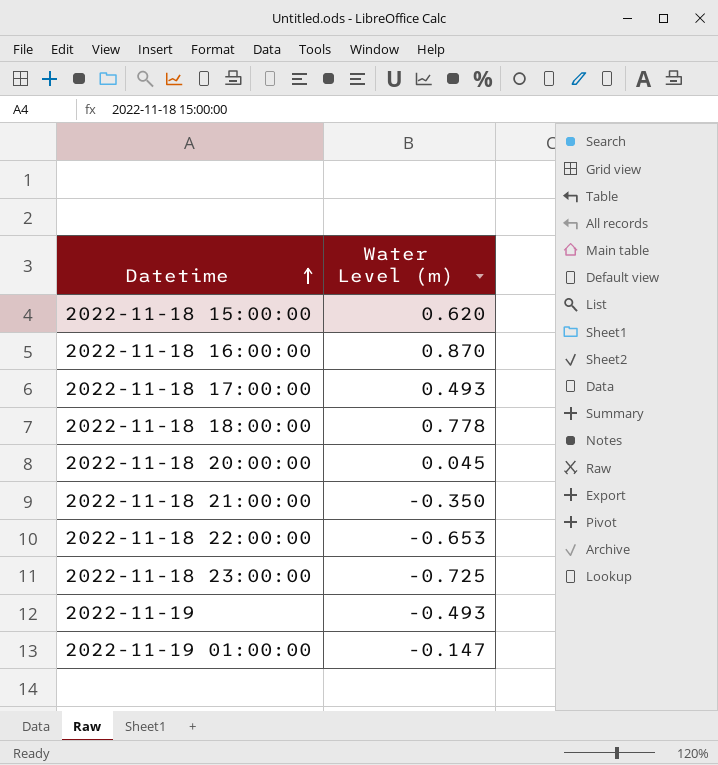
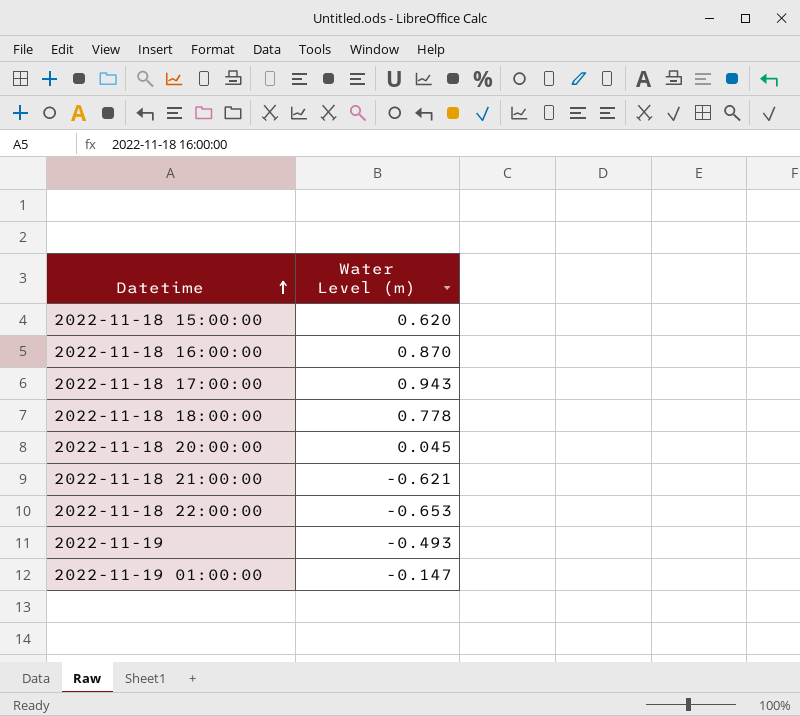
row 2022-11-18 23:00:00: -0.725 -> none
2022-11-18 17:00:00 | Water Level (m): 0.493 -> 0.943
2022-11-18 21:00:00 | Water Level (m): -0.350 -> -0.621

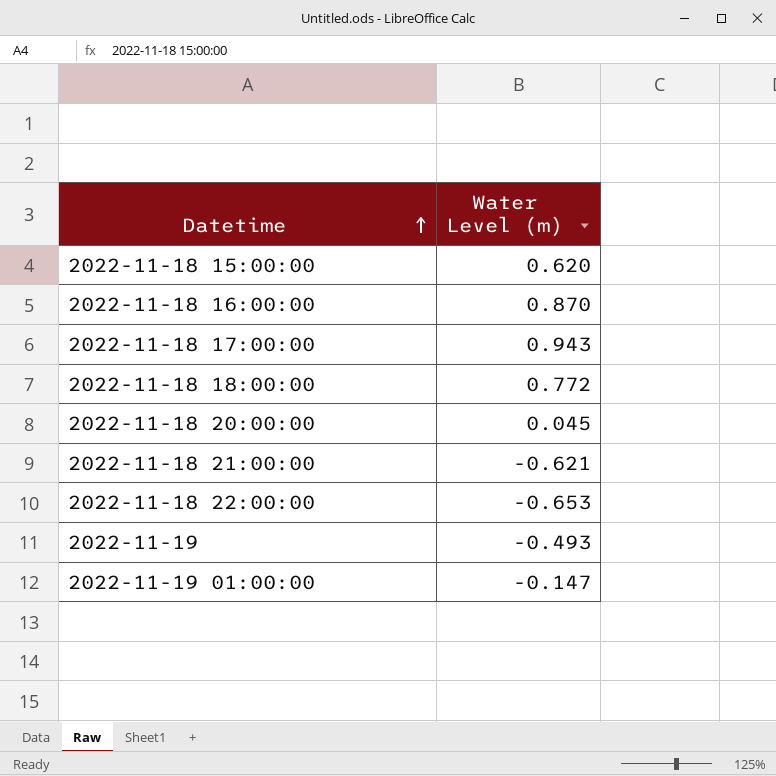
2022-11-18 18:00:00 | Water Level (m): 0.778 -> 0.772

